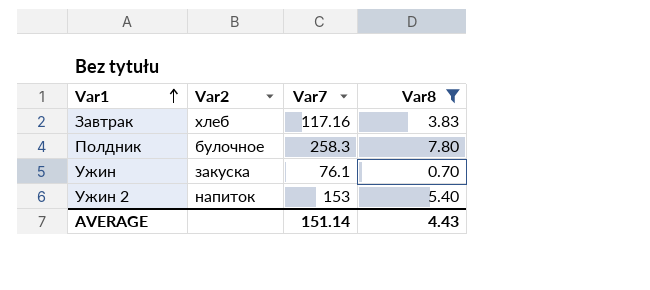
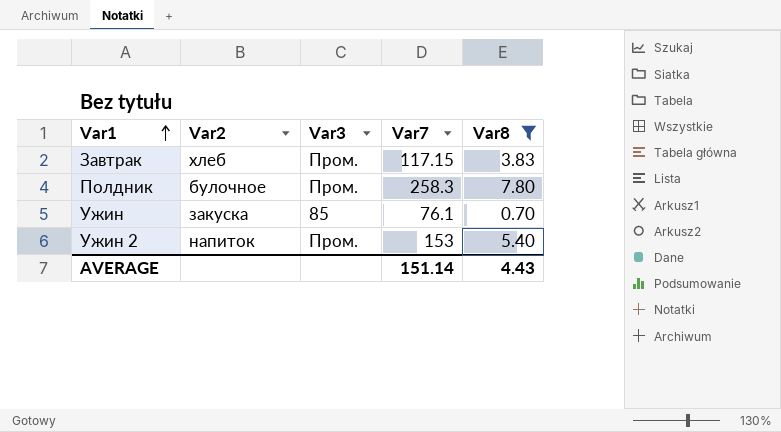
column Var3 | position: none -> 3
Завтрак | Var7: 117.16 -> 117.15

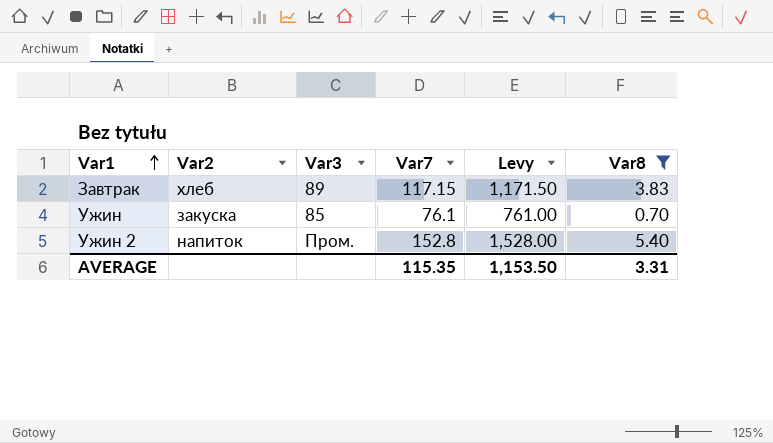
column Levy | formula: none -> [Var7] * 10
row Полдник: булочное | Пром. | 258.3 | 7.80 -> none
Завтрак | Var3: Пром. -> 89
Ужин 2 | Var7: 153 -> 152.8
AVERAGE | Var7: 151.14 -> 115.35
AVERAGE | Var8: 4.43 -> 3.31

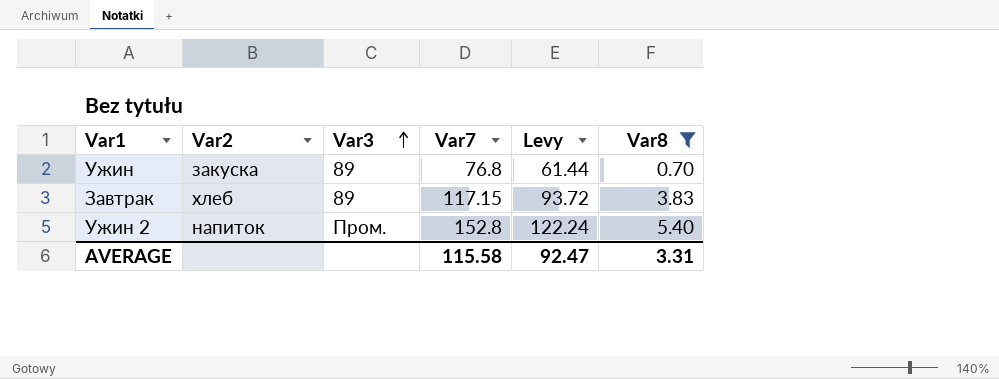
row order: Var1 ascending -> Var3 ascending
column Levy | formula: [Var7] * 10 -> [Var7] * 0.8
Ужин | Var3: 85 -> 89
Ужин | Var7: 76.1 -> 76.8
AVERAGE | Var7: 115.35 -> 115.58
AVERAGE | Levy: 1,153.50 -> 92.47

